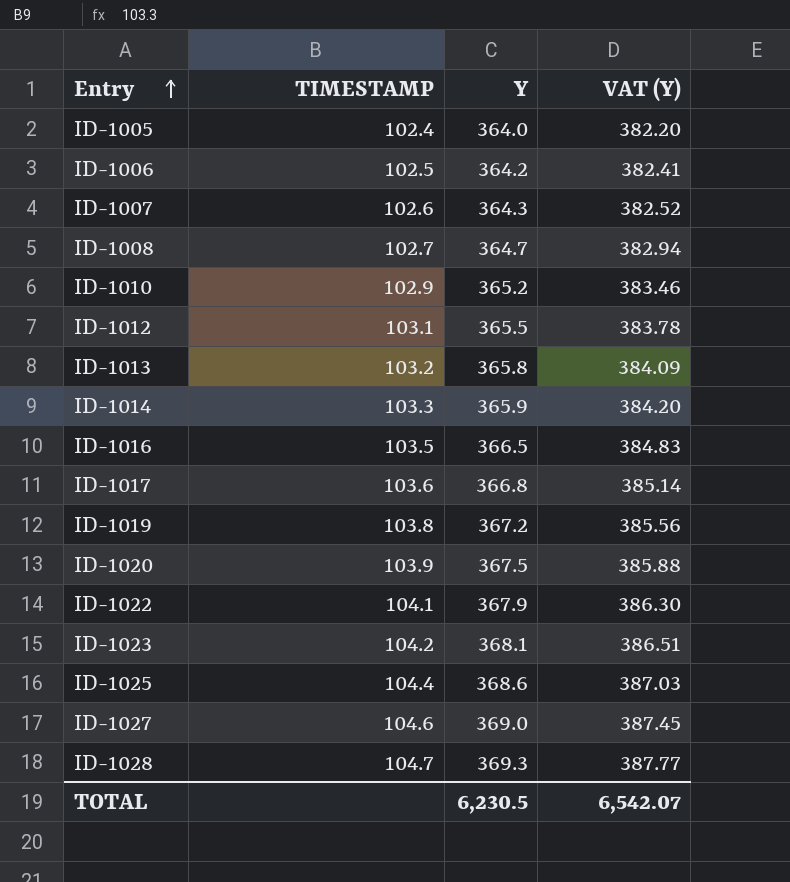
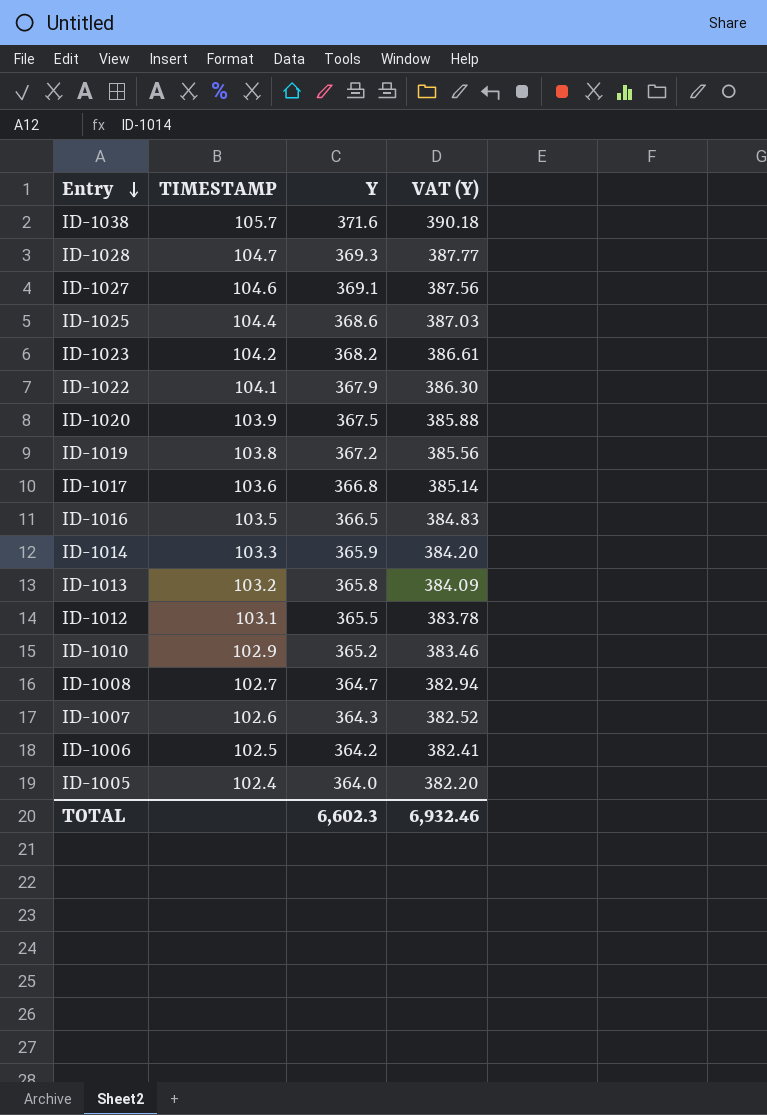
row order: Entry ascending -> Entry descending
row ID-1038: none -> 105.7 | 371.6 | 390.18
ID-1027 | Y: 369.0 -> 369.1
ID-1027 | VAT (Y): 387.45 -> 387.56
ID-1023 | Y: 368.1 -> 368.2
ID-1023 | VAT (Y): 386.51 -> 386.61
TOTAL | Y: 6,230.5 -> 6,602.3
TOTAL | VAT (Y): 6,542.07 -> 6,932.46

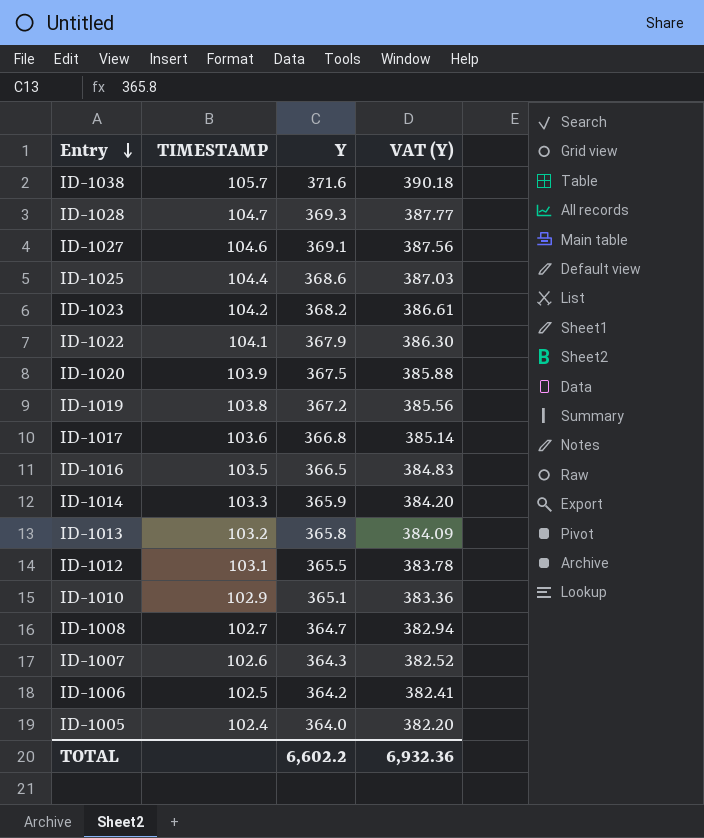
ID-1010 | Y: 365.2 -> 365.1
ID-1010 | VAT (Y): 383.46 -> 383.36
TOTAL | Y: 6,602.3 -> 6,602.2
TOTAL | VAT (Y): 6,932.46 -> 6,932.36

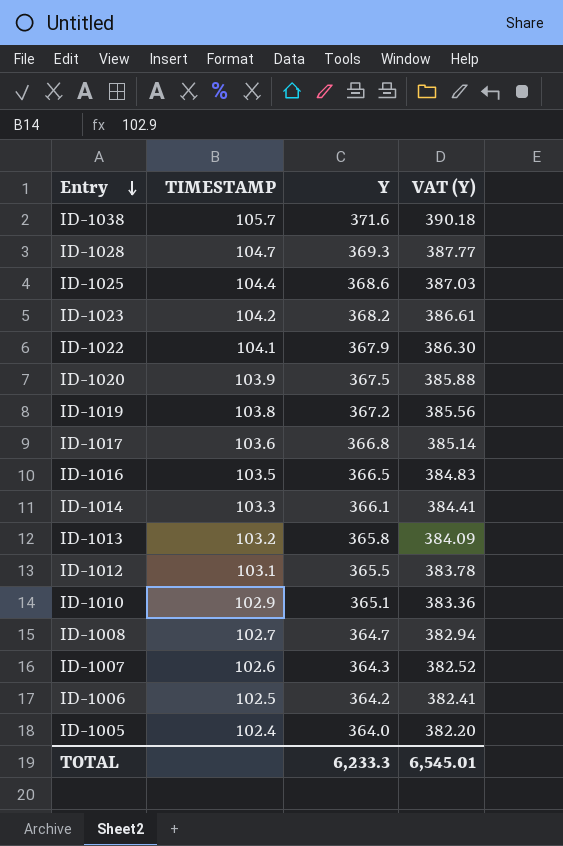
row ID-1027: 104.6 | 369.1 | 387.56 -> none
ID-1014 | Y: 365.9 -> 366.1
ID-1014 | VAT (Y): 384.20 -> 384.41
TOTAL | Y: 6,602.2 -> 6,233.3
TOTAL | VAT (Y): 6,932.36 -> 6,545.01

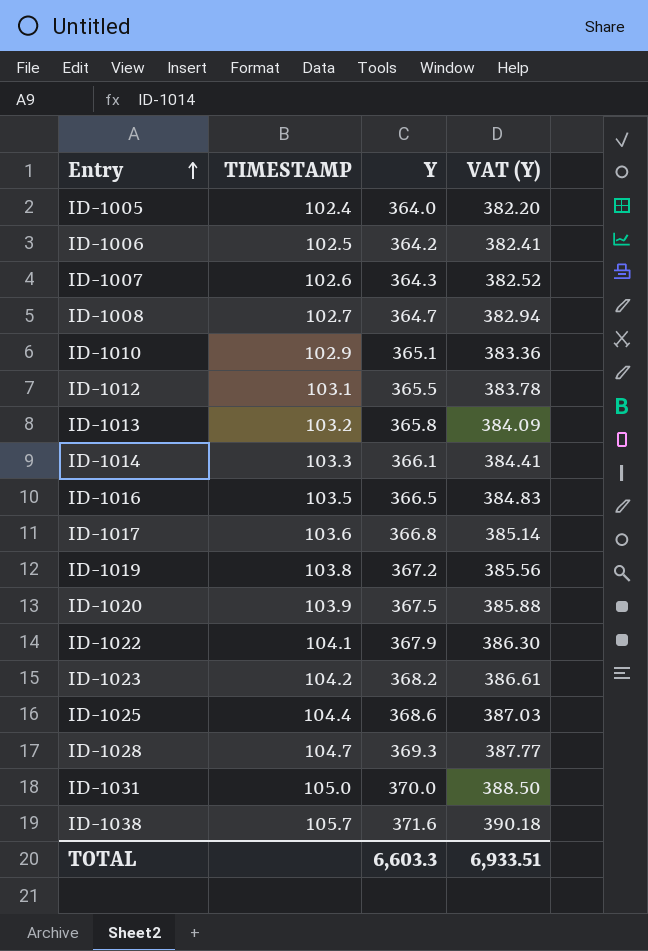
row order: Entry descending -> Entry ascending
row ID-1031: none -> 105.0 | 370.0 | 388.50
TOTAL | Y: 6,233.3 -> 6,603.3
TOTAL | VAT (Y): 6,545.01 -> 6,933.51

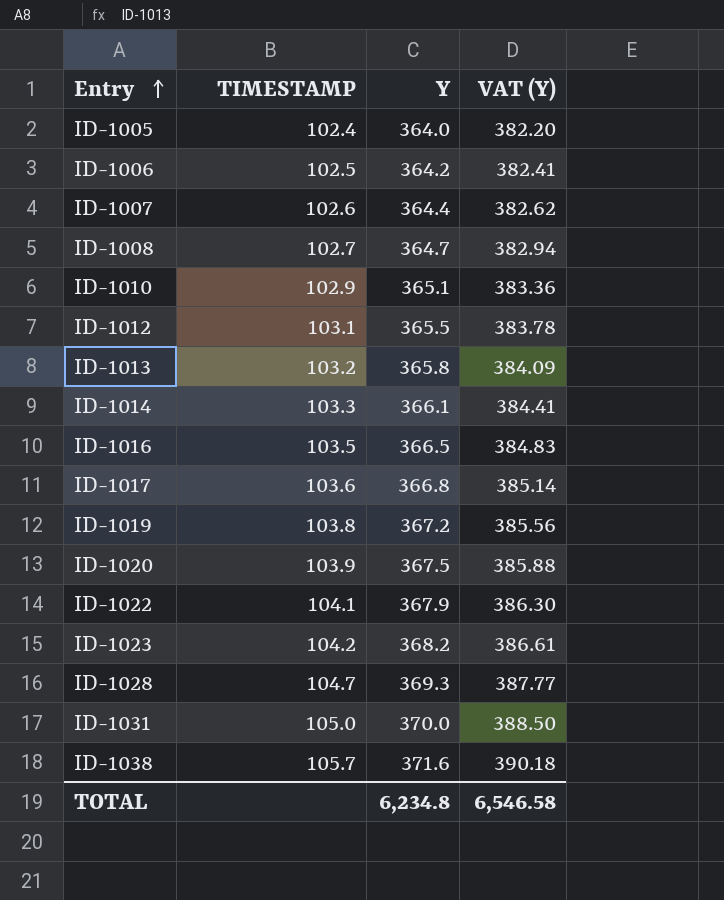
row ID-1025: 104.4 | 368.6 | 387.03 -> none
ID-1007 | Y: 364.3 -> 364.4
ID-1007 | VAT (Y): 382.52 -> 382.62
TOTAL | Y: 6,603.3 -> 6,234.8
TOTAL | VAT (Y): 6,933.51 -> 6,546.58

